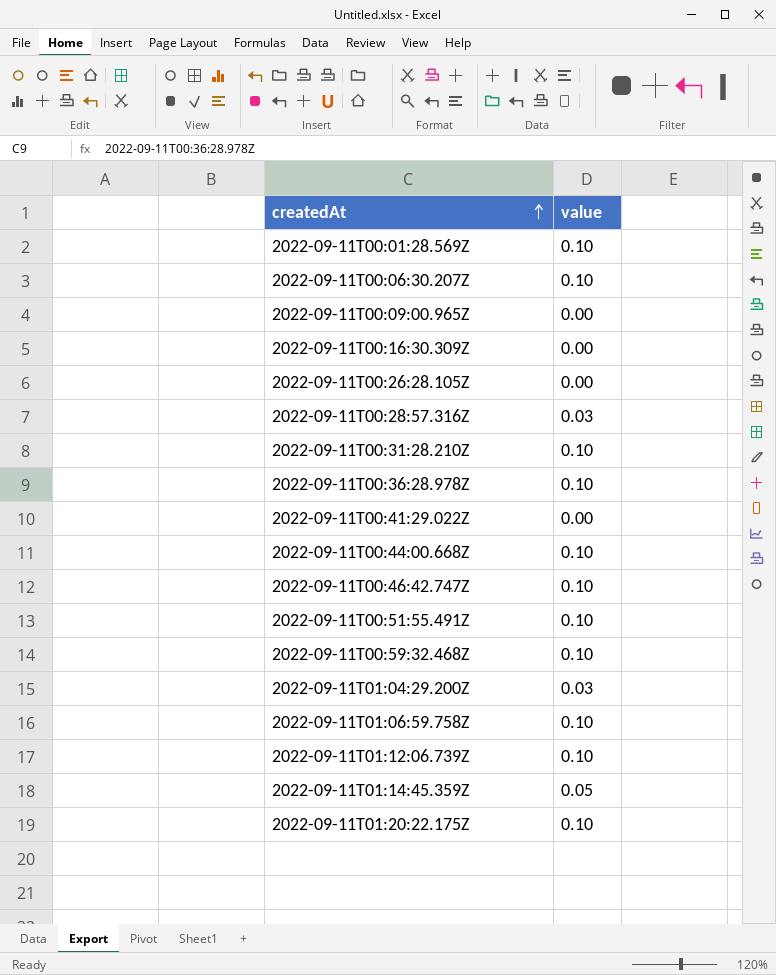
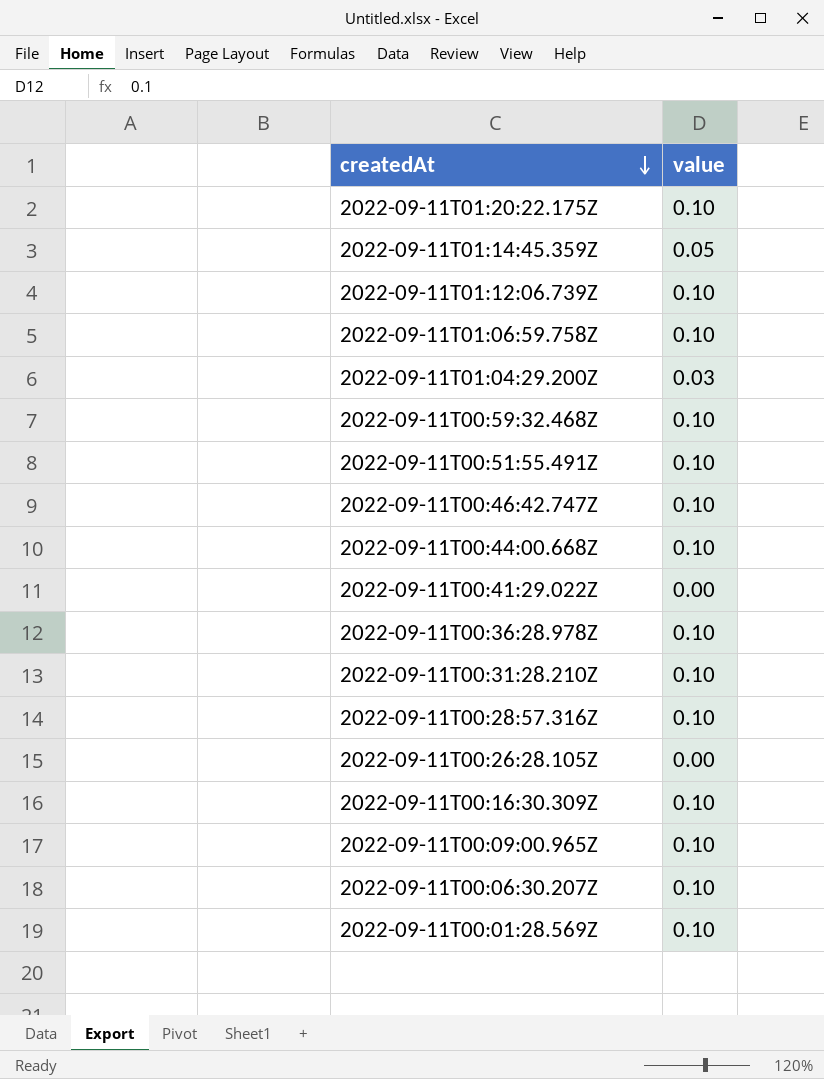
row order: createdAt ascending -> createdAt descending
2022-09-11T00:28:57.316Z | value: 0.03 -> 0.10
2022-09-11T00:16:30.309Z | value: 0.00 -> 0.10
2022-09-11T00:09:00.965Z | value: 0.00 -> 0.10

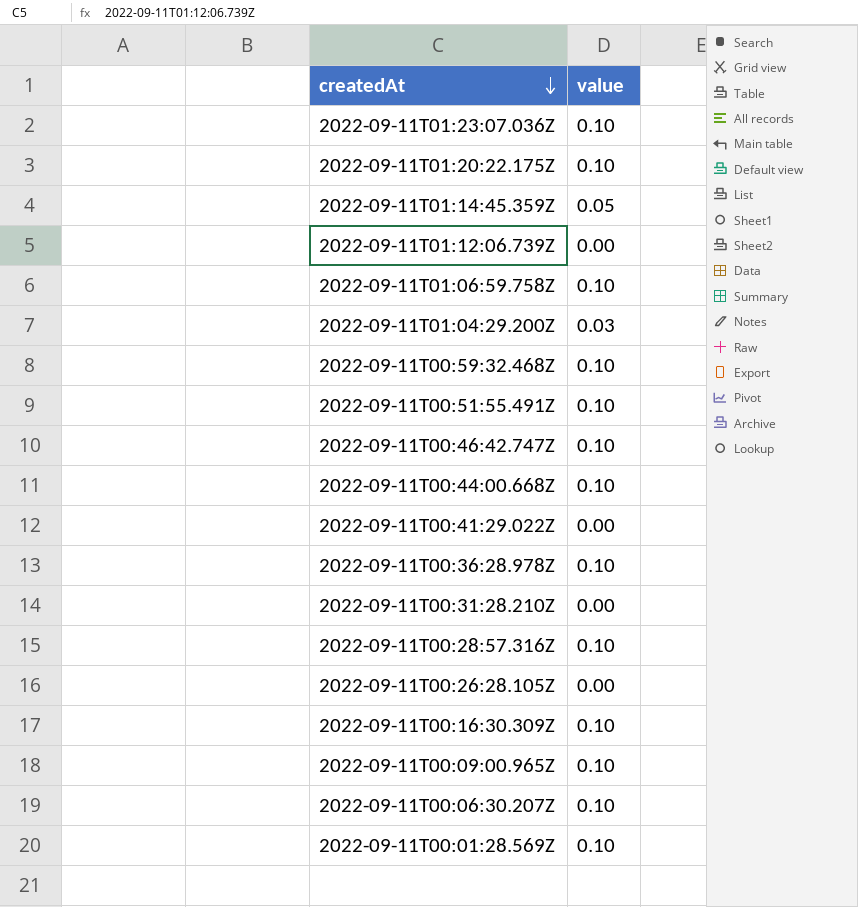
row 2022-09-11T01:23:07.036Z: none -> 0.10
2022-09-11T01:12:06.739Z | value: 0.10 -> 0.00
2022-09-11T00:31:28.210Z | value: 0.10 -> 0.00

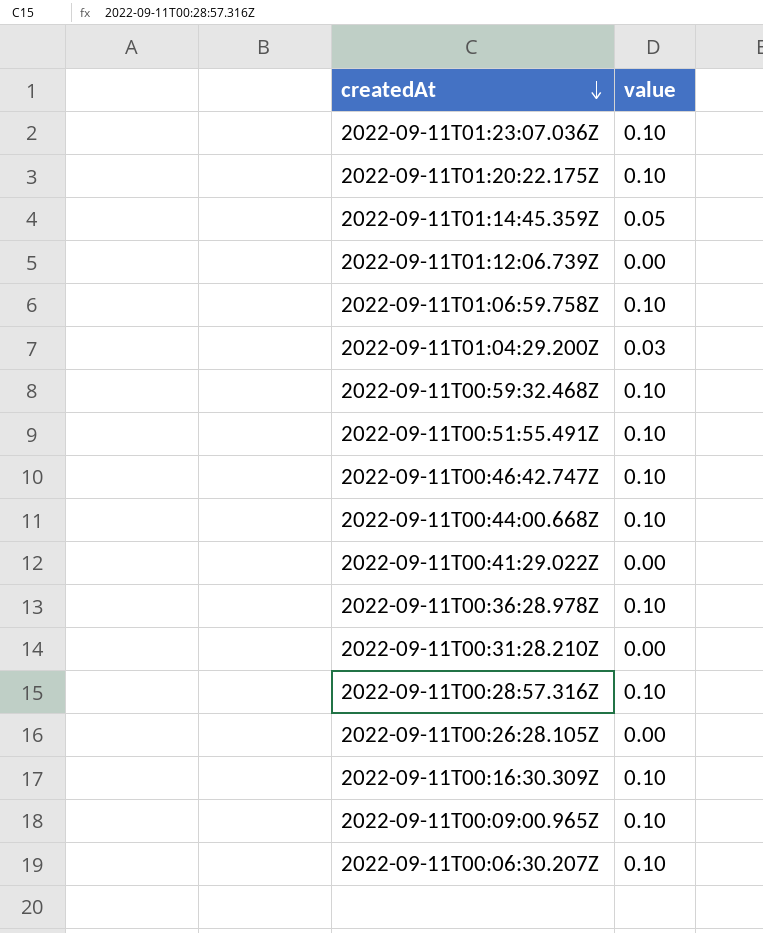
row 2022-09-11T00:01:28.569Z: 0.10 -> none

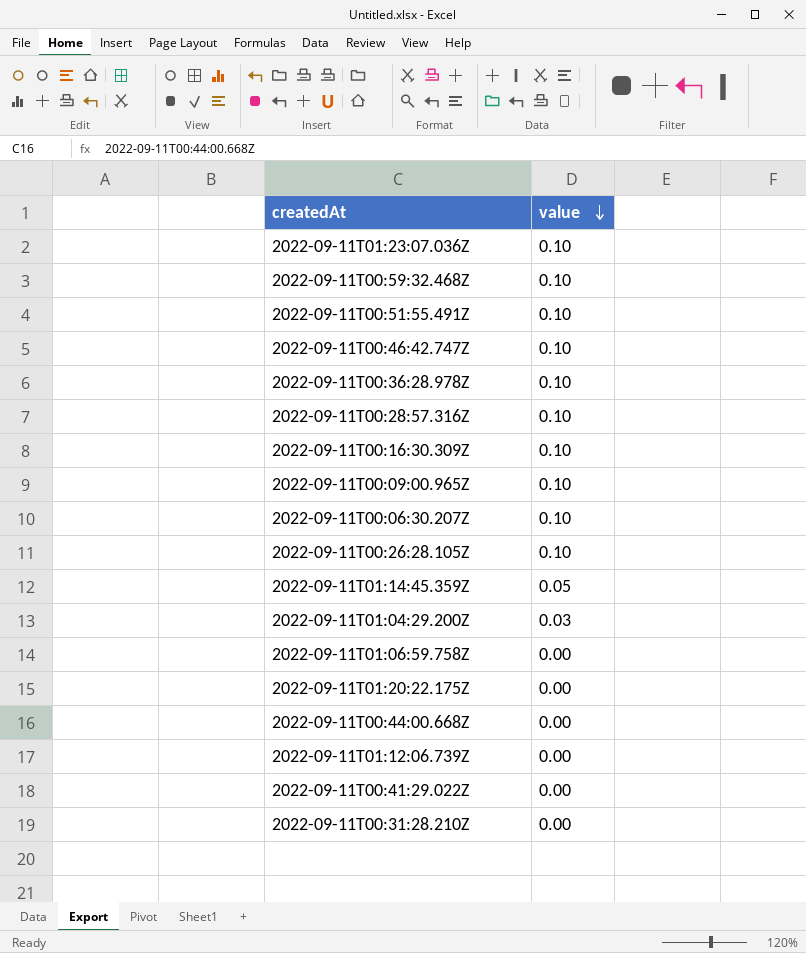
row order: createdAt descending -> value descending
2022-09-11T00:26:28.105Z | value: 0.00 -> 0.10
2022-09-11T01:06:59.758Z | value: 0.10 -> 0.00
2022-09-11T01:20:22.175Z | value: 0.10 -> 0.00
2022-09-11T00:44:00.668Z | value: 0.10 -> 0.00

